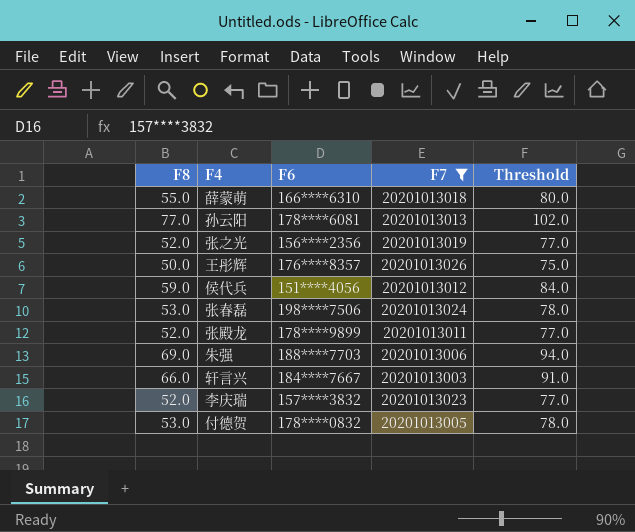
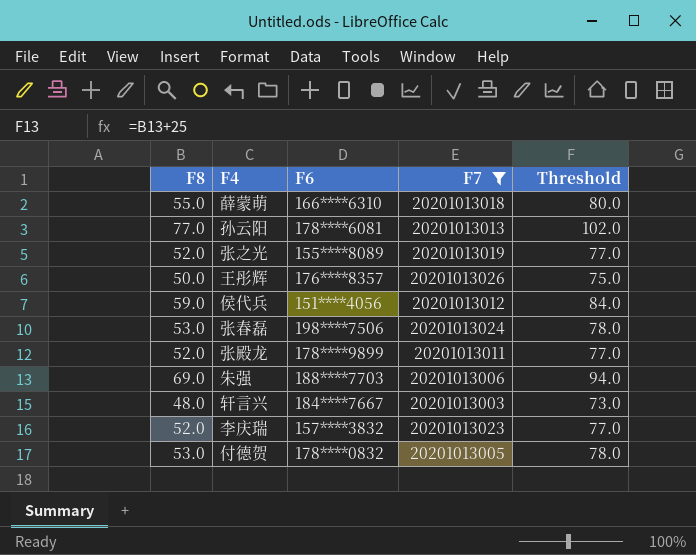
张之光 | F6: 156****2356 -> 155****8089
轩言兴 | F8: 66.0 -> 48.0
轩言兴 | Threshold: 91.0 -> 73.0

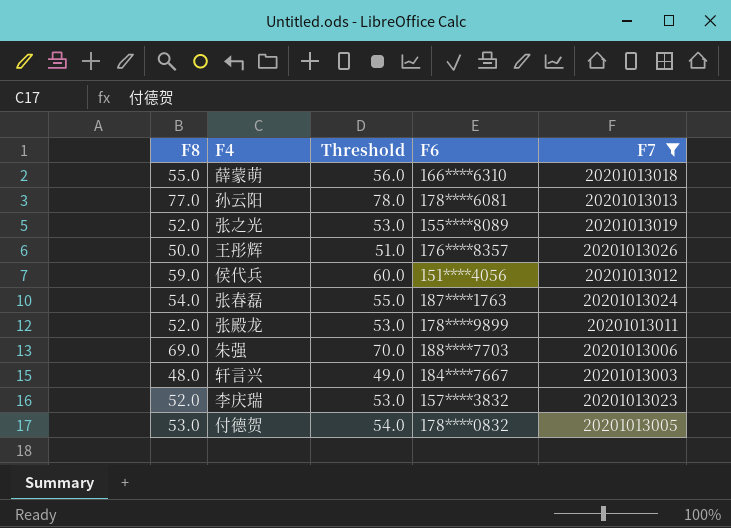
column Threshold | formula: [F8] + 25 -> [F8] + 1
column Threshold | position: 5 -> 3
张春磊 | F8: 53.0 -> 54.0
张春磊 | F6: 198****7506 -> 187****1763

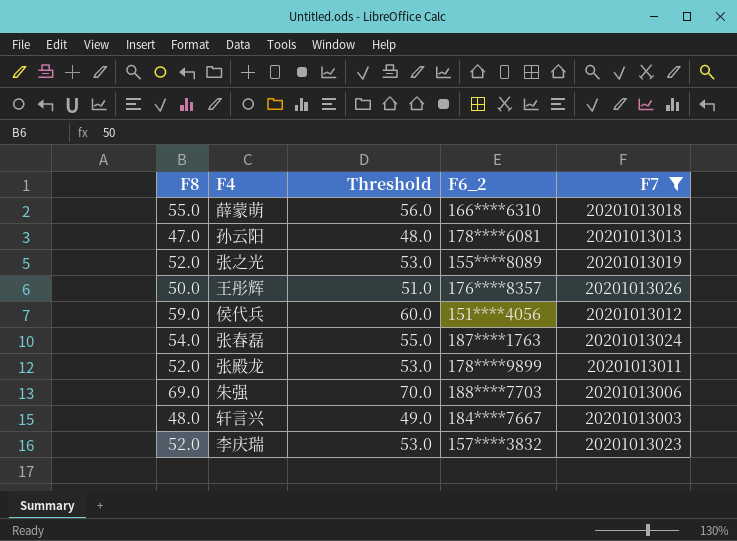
column name: F6 -> F6_2
row 付德贺: 53.0 | 54.0 | 178****0832 | 20201013005 -> none
孙云阳 | F8: 77.0 -> 47.0
孙云阳 | Threshold: 78.0 -> 48.0

